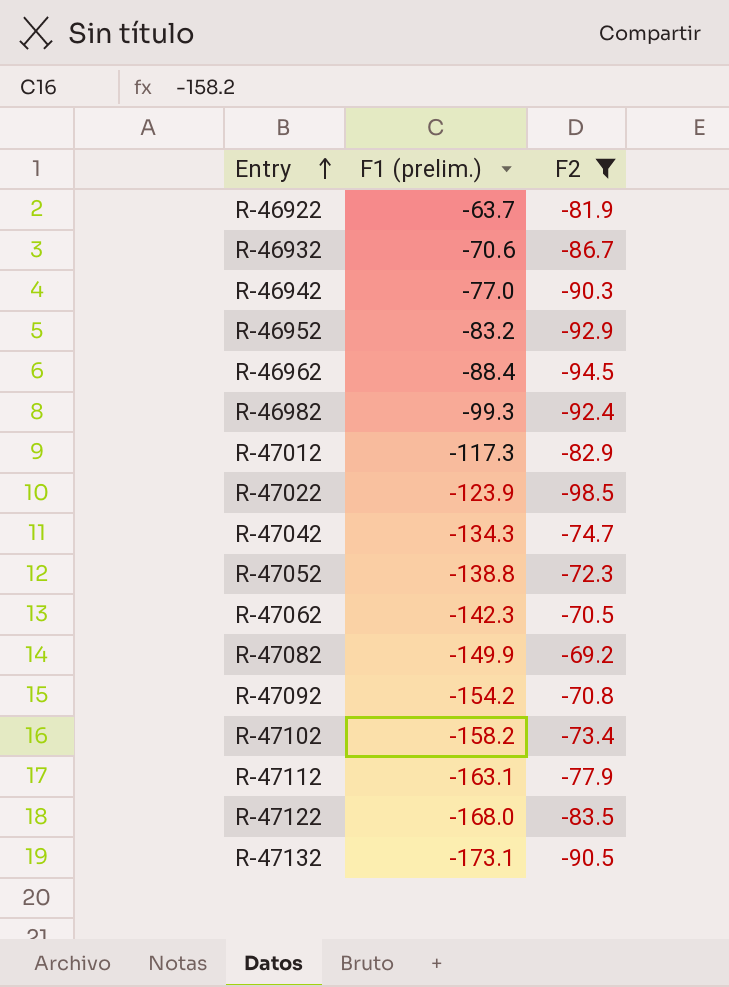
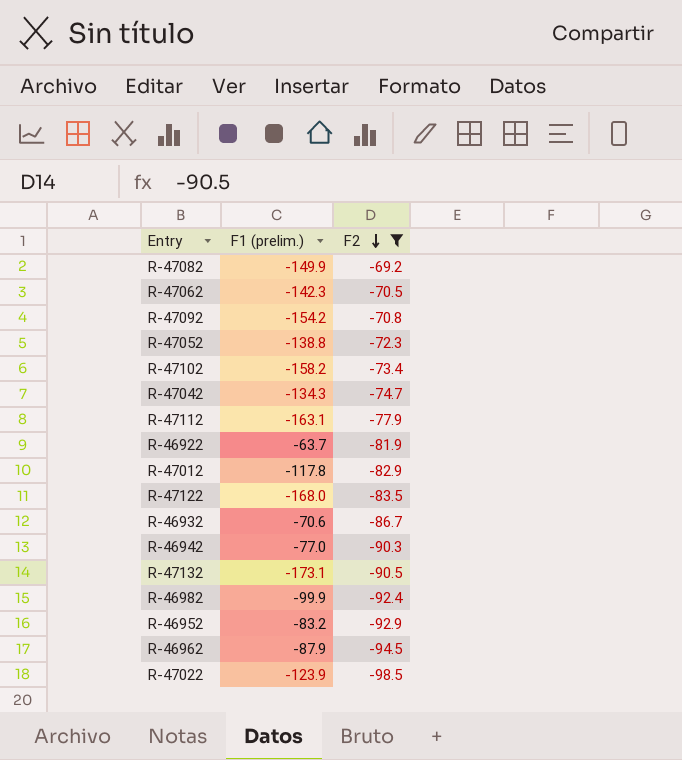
row order: Entry ascending -> F2 descending
R-47012 | F1 (prelim.): -117.3 -> -117.8
R-46982 | F1 (prelim.): -99.3 -> -99.9
R-46962 | F1 (prelim.): -88.4 -> -87.9

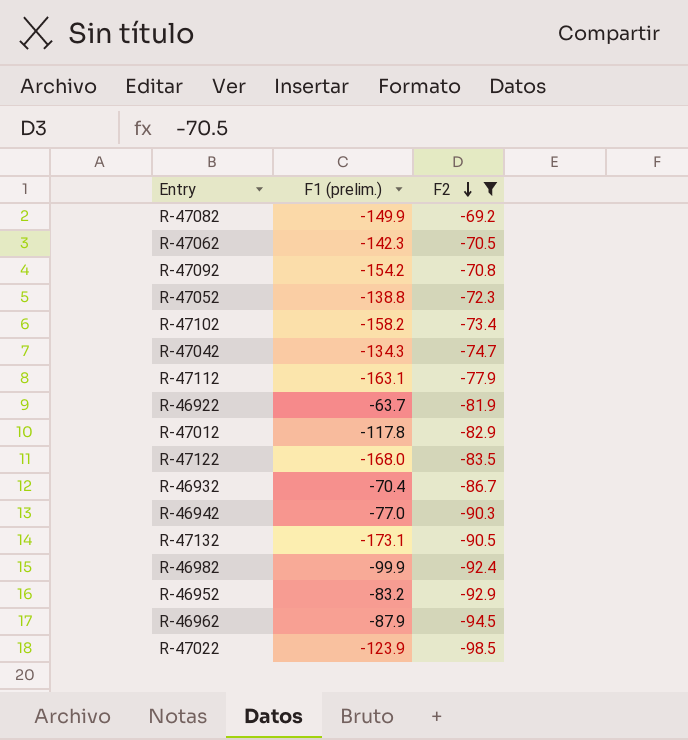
R-46932 | F1 (prelim.): -70.6 -> -70.4

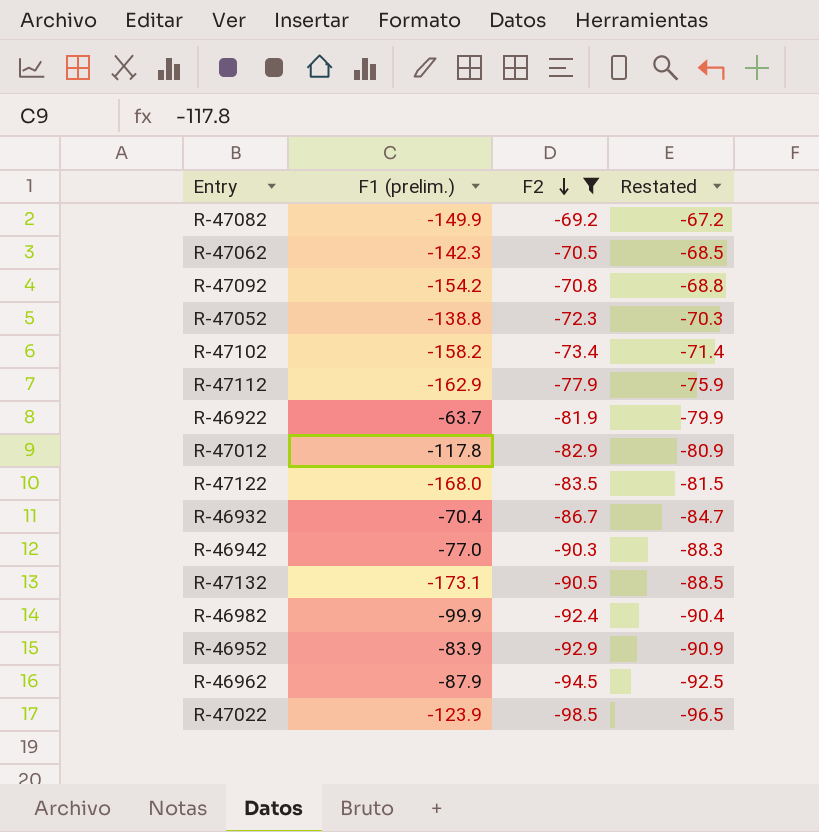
column Restated | formula: none -> [F2] + 2
row R-47042: -134.3 | -74.7 -> none
R-47112 | F1 (prelim.): -163.1 -> -162.9
R-46952 | F1 (prelim.): -83.2 -> -83.9

